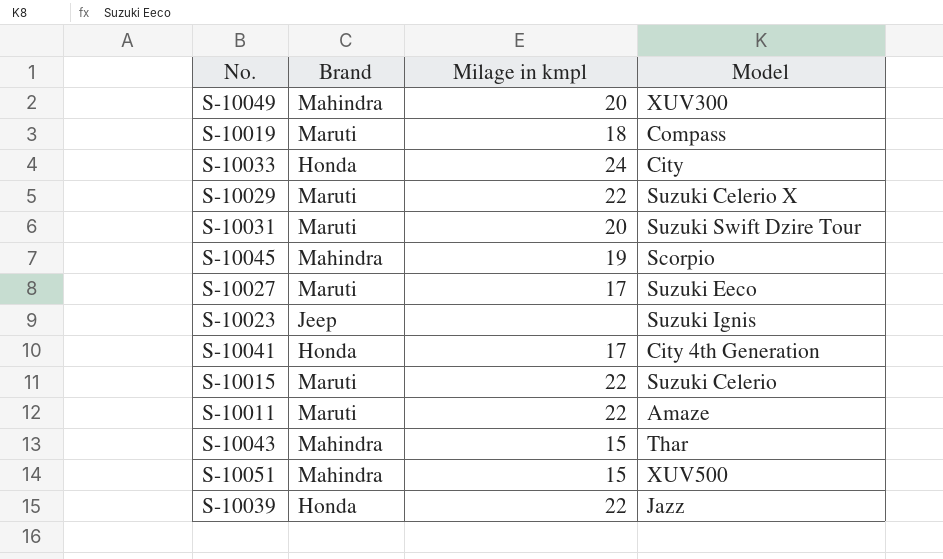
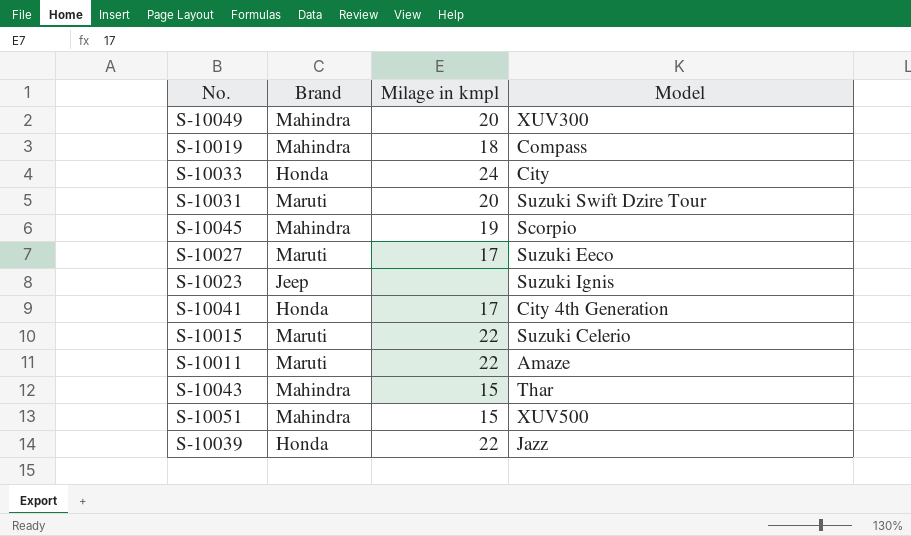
row S-10029: Maruti | 22 | Suzuki Celerio X -> none
S-10019 | Brand: Maruti -> Mahindra

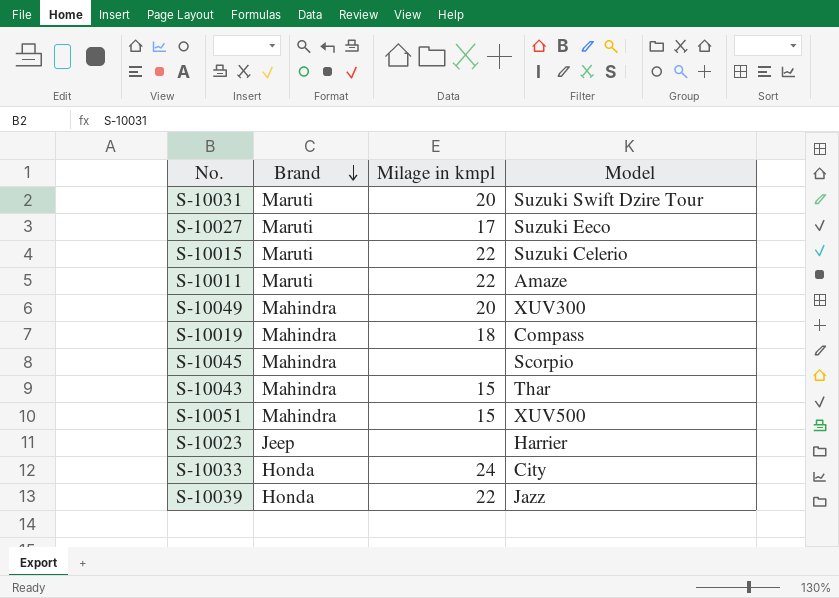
row order: none -> Brand descending
row S-10041: Honda | 17 | City 4th Generation -> none
S-10045 | Milage in kmpl: 19 -> none
S-10023 | Model: Suzuki Ignis -> Harrier

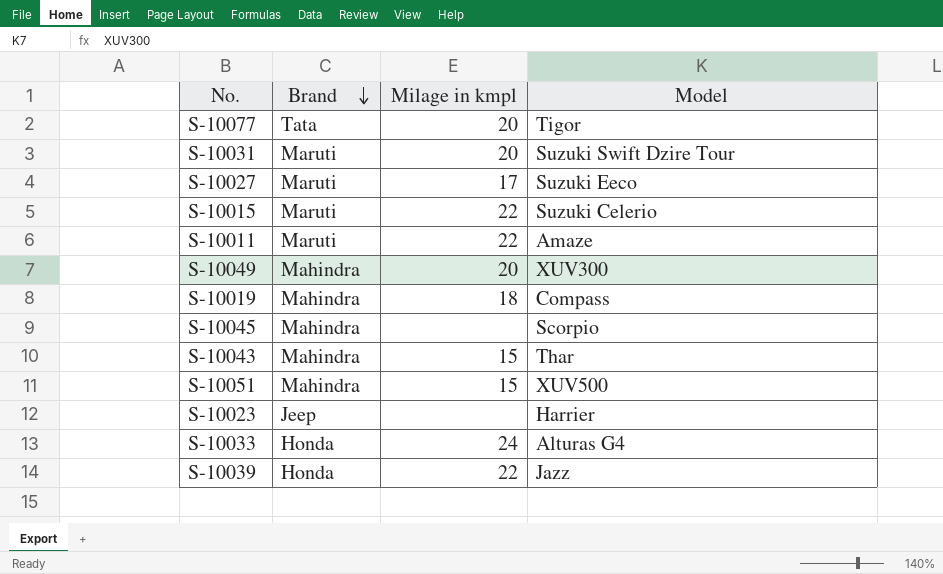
row S-10077: none -> Tata | 20 | Tigor
S-10033 | Model: City -> Alturas G4

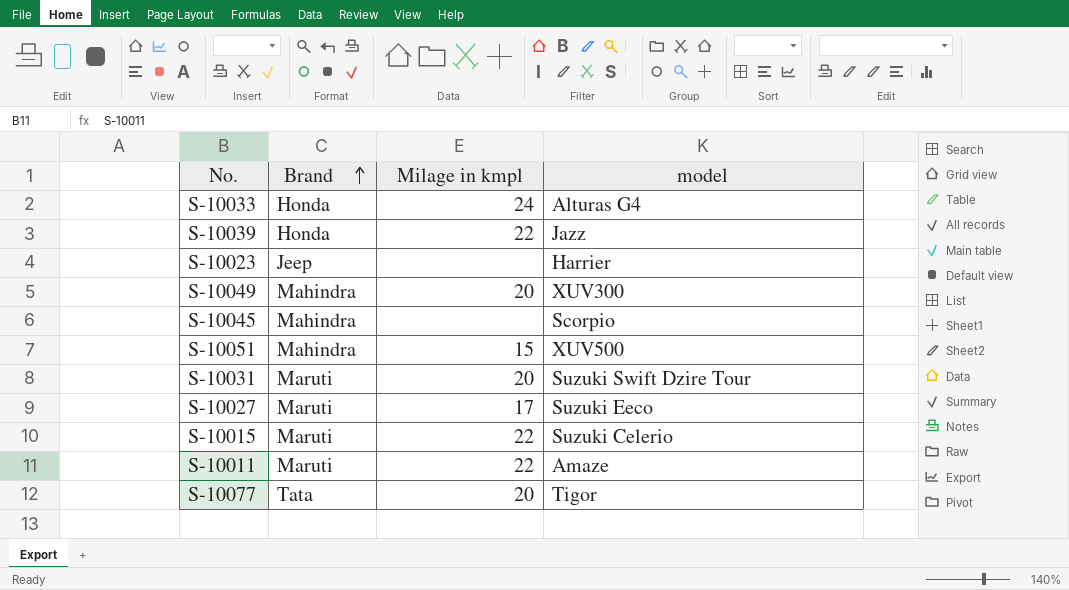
row order: Brand descending -> Brand ascending
column name: Model -> model
row S-10019: Mahindra | 18 | Compass -> none
row S-10043: Mahindra | 15 | Thar -> none

